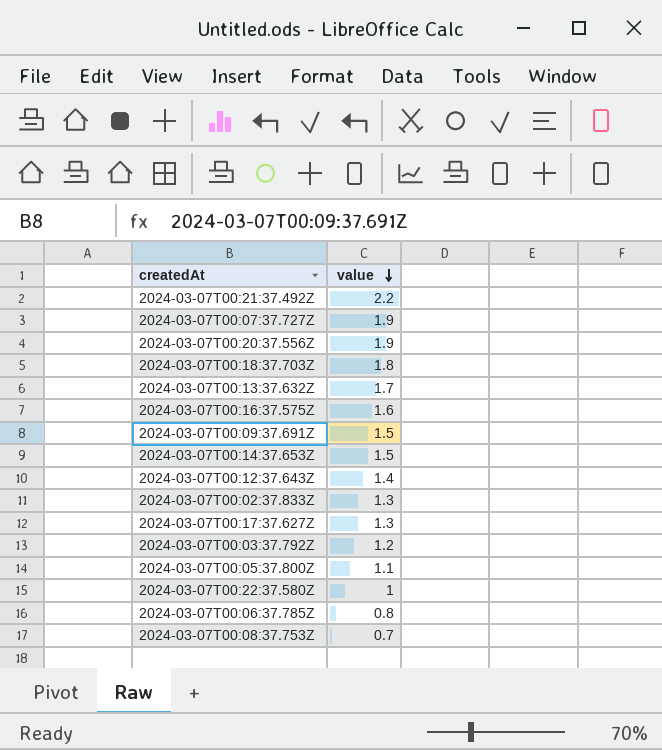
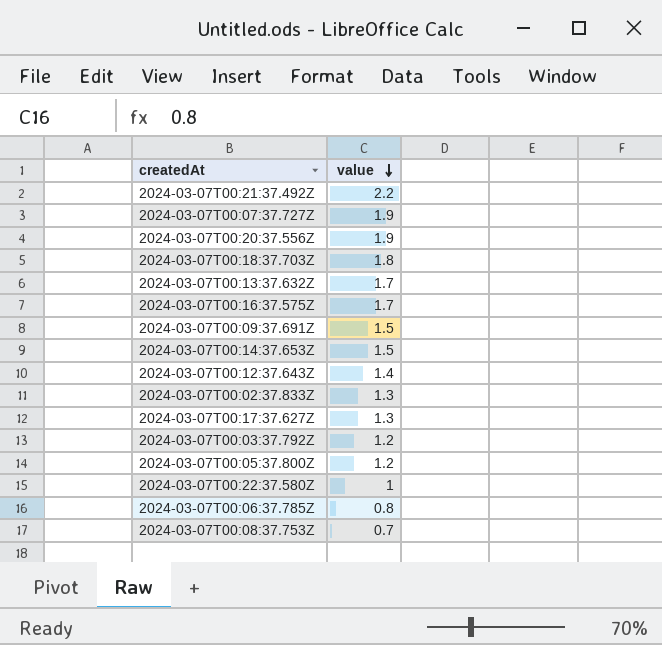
2024-03-07T00:16:37.575Z | value: 1.6 -> 1.7
2024-03-07T00:05:37.800Z | value: 1.1 -> 1.2

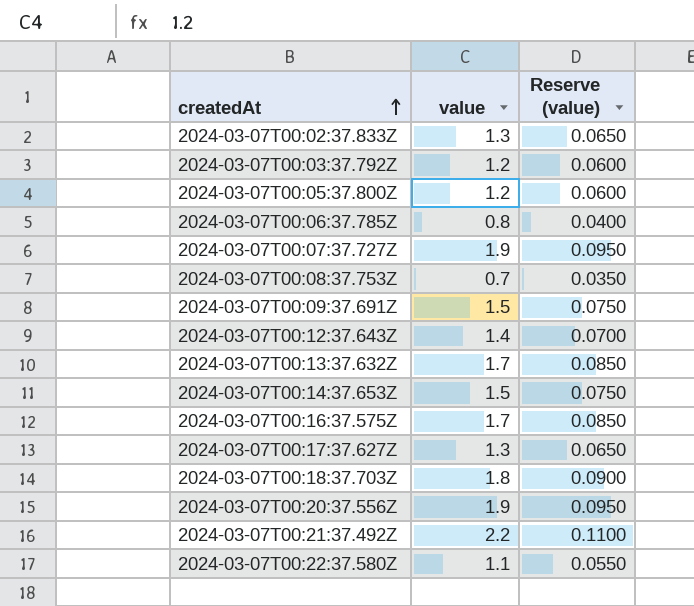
row order: value descending -> createdAt ascending
column Reserve (value) | formula: none -> [value] * 0.05
2024-03-07T00:22:37.580Z | value: 1 -> 1.1

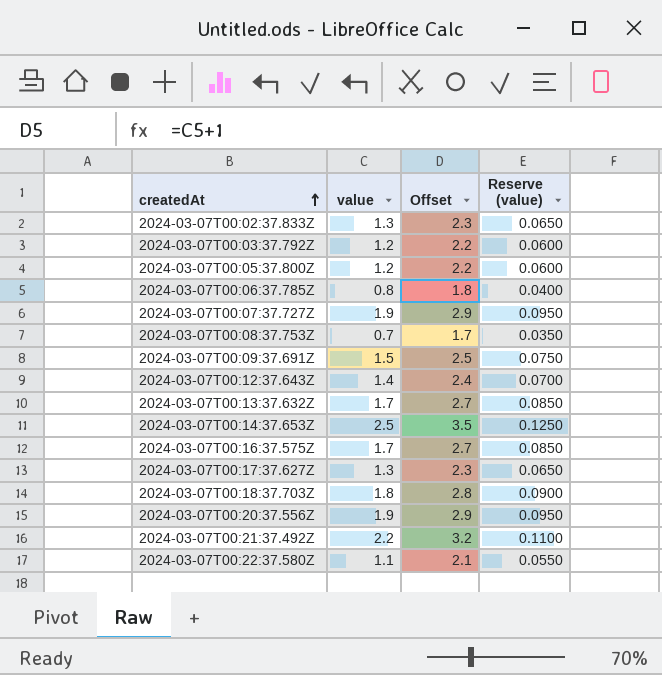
column Offset | formula: none -> [value] + 1
2024-03-07T00:14:37.653Z | value: 1.5 -> 2.5
2024-03-07T00:14:37.653Z | Reserve (value): 0.0750 -> 0.1250

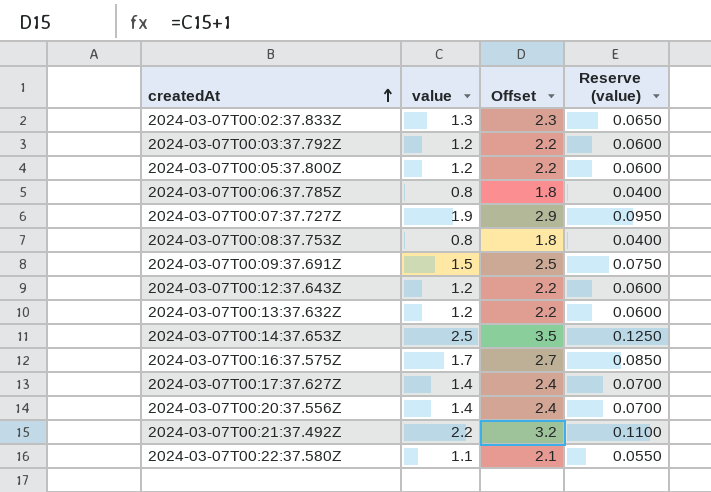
row 2024-03-07T00:18:37.703Z: 1.8 | 2.8 | 0.0900 -> none
2024-03-07T00:08:37.753Z | value: 0.7 -> 0.8
2024-03-07T00:08:37.753Z | Offset: 1.7 -> 1.8
2024-03-07T00:08:37.753Z | Reserve (value): 0.0350 -> 0.0400
2024-03-07T00:12:37.643Z | value: 1.4 -> 1.2
2024-03-07T00:12:37.643Z | Offset: 2.4 -> 2.2
2024-03-07T00:12:37.643Z | Reserve (value): 0.0700 -> 0.0600
2024-03-07T00:13:37.632Z | value: 1.7 -> 1.2
2024-03-07T00:13:37.632Z | Offset: 2.7 -> 2.2
2024-03-07T00:13:37.632Z | Reserve (value): 0.0850 -> 0.0600
2024-03-07T00:17:37.627Z | value: 1.3 -> 1.4
2024-03-07T00:17:37.627Z | Offset: 2.3 -> 2.4
2024-03-07T00:17:37.627Z | Reserve (value): 0.0650 -> 0.0700
2024-03-07T00:20:37.556Z | value: 1.9 -> 1.4
2024-03-07T00:20:37.556Z | Offset: 2.9 -> 2.4
2024-03-07T00:20:37.556Z | Reserve (value): 0.0950 -> 0.0700

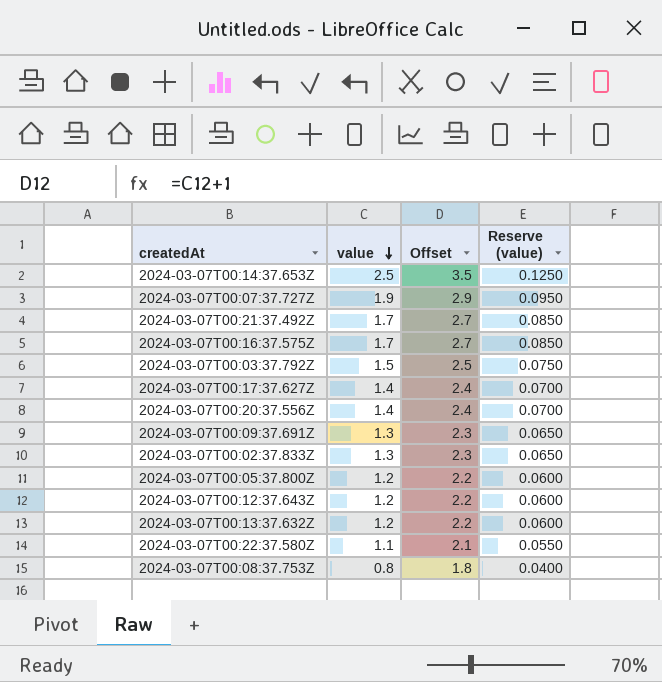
row order: createdAt ascending -> value descending
row 2024-03-07T00:06:37.785Z: 0.8 | 1.8 | 0.0400 -> none
2024-03-07T00:21:37.492Z | value: 2.2 -> 1.7
2024-03-07T00:21:37.492Z | Offset: 3.2 -> 2.7
2024-03-07T00:21:37.492Z | Reserve (value): 0.1100 -> 0.0850
2024-03-07T00:03:37.792Z | value: 1.2 -> 1.5
2024-03-07T00:03:37.792Z | Offset: 2.2 -> 2.5
2024-03-07T00:03:37.792Z | Reserve (value): 0.0600 -> 0.0750
2024-03-07T00:09:37.691Z | value: 1.5 -> 1.3
2024-03-07T00:09:37.691Z | Offset: 2.5 -> 2.3
2024-03-07T00:09:37.691Z | Reserve (value): 0.0750 -> 0.0650

